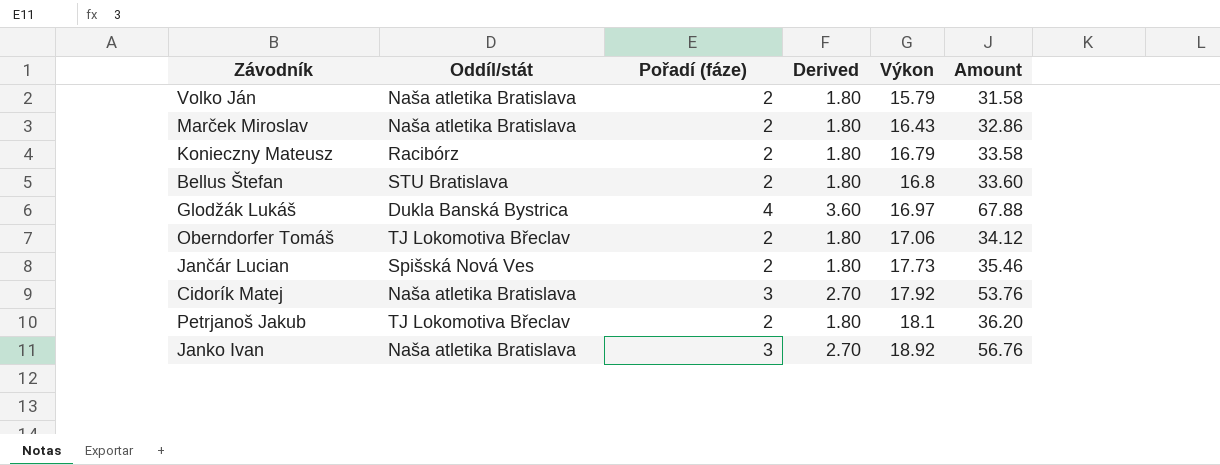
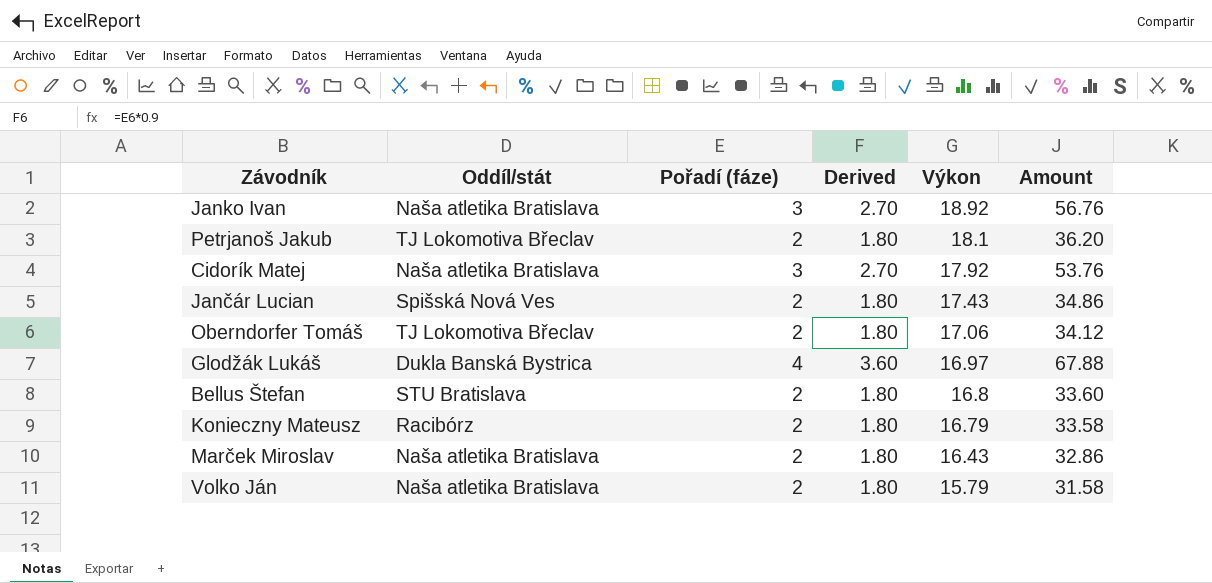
row order: Výkon ascending -> Výkon descending
Jančár Lucian | Výkon: 17.73 -> 17.43
Jančár Lucian | Amount: 35.46 -> 34.86

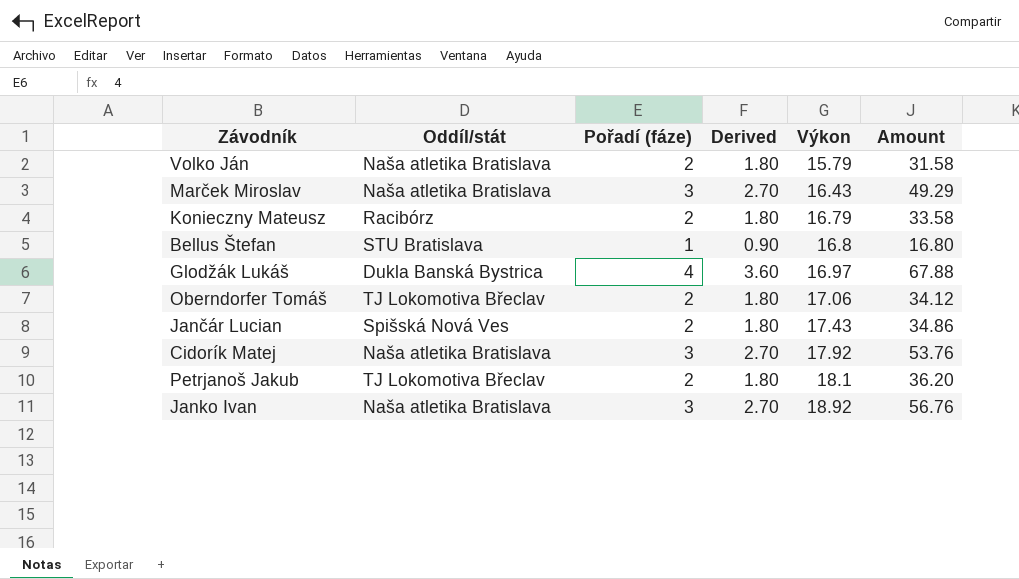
row order: Výkon descending -> Výkon ascending
Marček Miroslav | Pořadí (fáze): 2 -> 3
Marček Miroslav | Derived: 1.80 -> 2.70
Marček Miroslav | Amount: 32.86 -> 49.29
Bellus Štefan | Pořadí (fáze): 2 -> 1
Bellus Štefan | Derived: 1.80 -> 0.90
Bellus Štefan | Amount: 33.60 -> 16.80

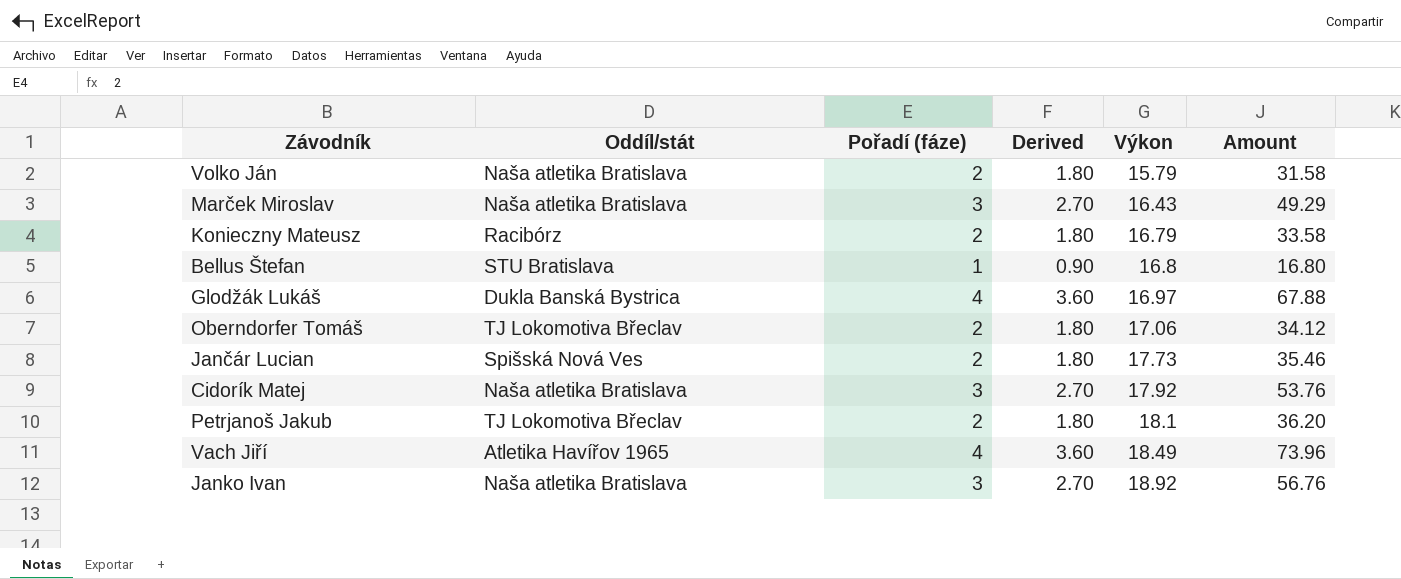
Jančár Lucian | Výkon: 17.43 -> 17.73
Jančár Lucian | Amount: 34.86 -> 35.46
row Vach Jiří: none -> Atletika Havířov 1965 | 4 | 3.60 | 18.49 | 73.96

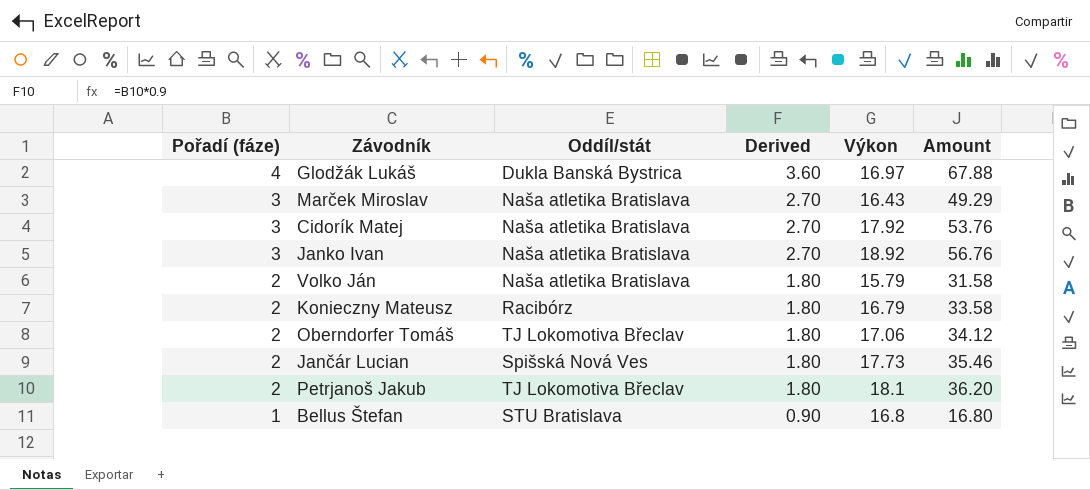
row order: Výkon ascending -> Pořadí (fáze) descending
column Pořadí (fáze) | position: 3 -> 1
row Vach Jiří: Atletika Havířov 1965 | 4 | 3.60 | 18.49 | 73.96 -> none

